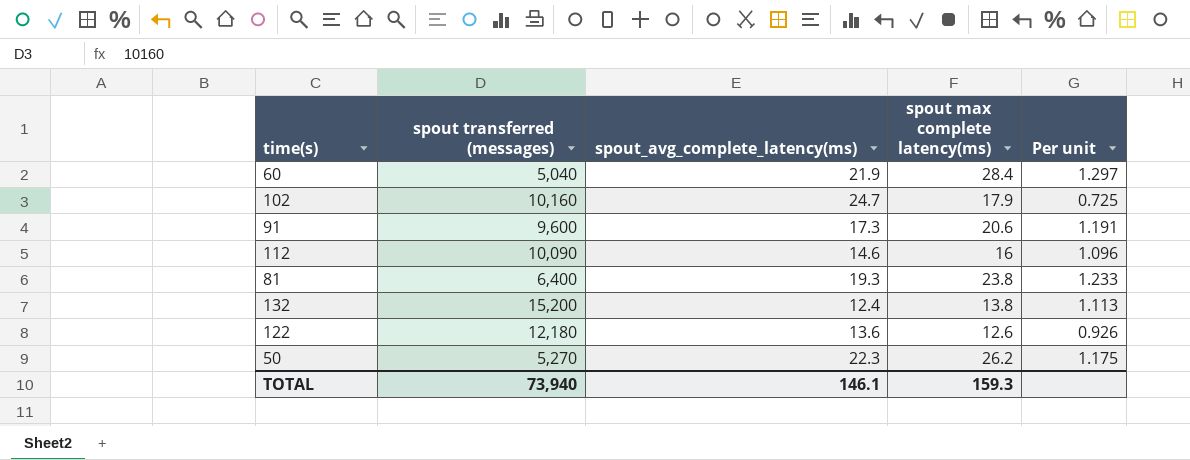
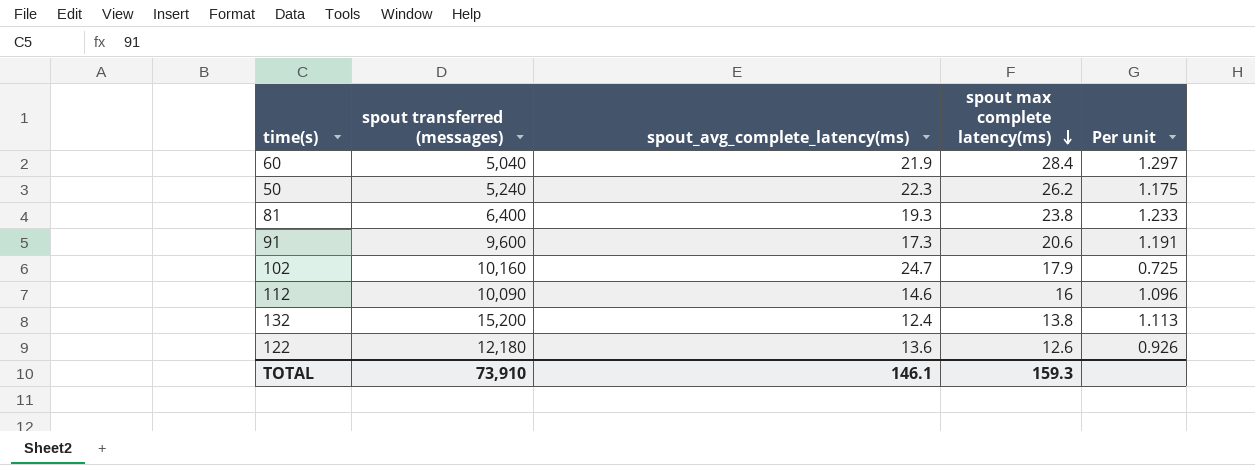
row order: none -> spout max complete latency(ms) descending
50 | spout transferred (messages): 5,270 -> 5,240
TOTAL | spout transferred (messages): 73,940 -> 73,910

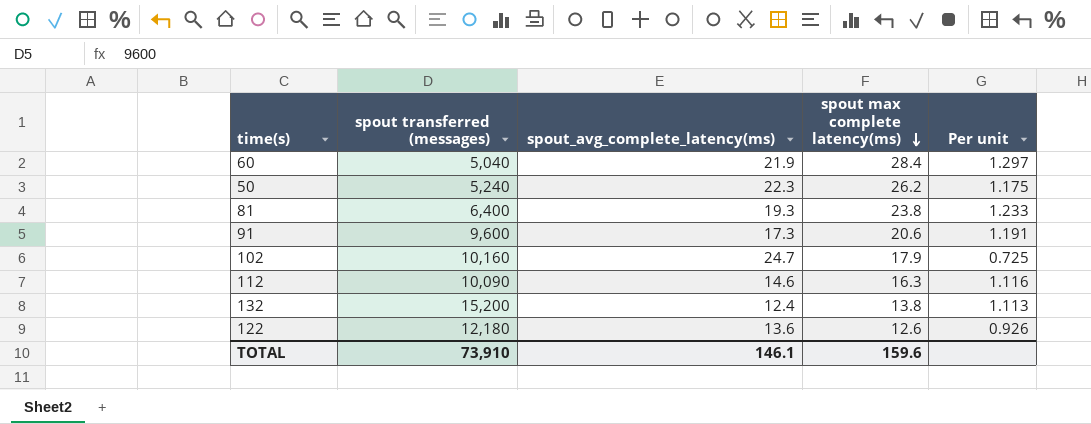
112 | spout max complete latency(ms): 16 -> 16.3
112 | Per unit: 1.096 -> 1.116
TOTAL | spout max complete latency(ms): 159.3 -> 159.6

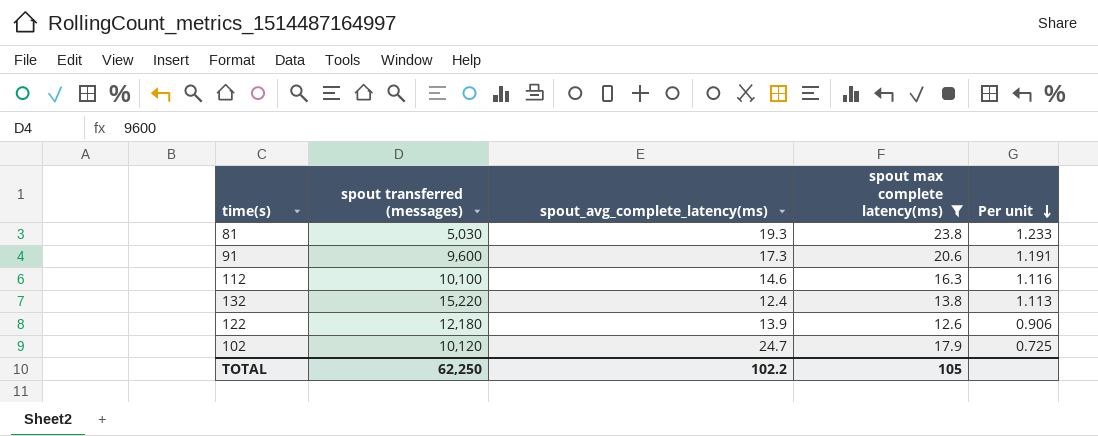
filter: none -> spout max complete latency(ms) <= 23.8
row order: spout max complete latency(ms) descending -> Per unit descending
81 | spout transferred (messages): 6,400 -> 5,030
112 | spout transferred (messages): 10,090 -> 10,100
132 | spout transferred (messages): 15,200 -> 15,220
122 | spout_avg_complete_latency(ms): 13.6 -> 13.9
122 | Per unit: 0.926 -> 0.906
102 | spout transferred (messages): 10,160 -> 10,120
TOTAL | spout transferred (messages): 73,910 -> 62,250
TOTAL | spout_avg_complete_latency(ms): 146.1 -> 102.2
TOTAL | spout max complete latency(ms): 159.6 -> 105

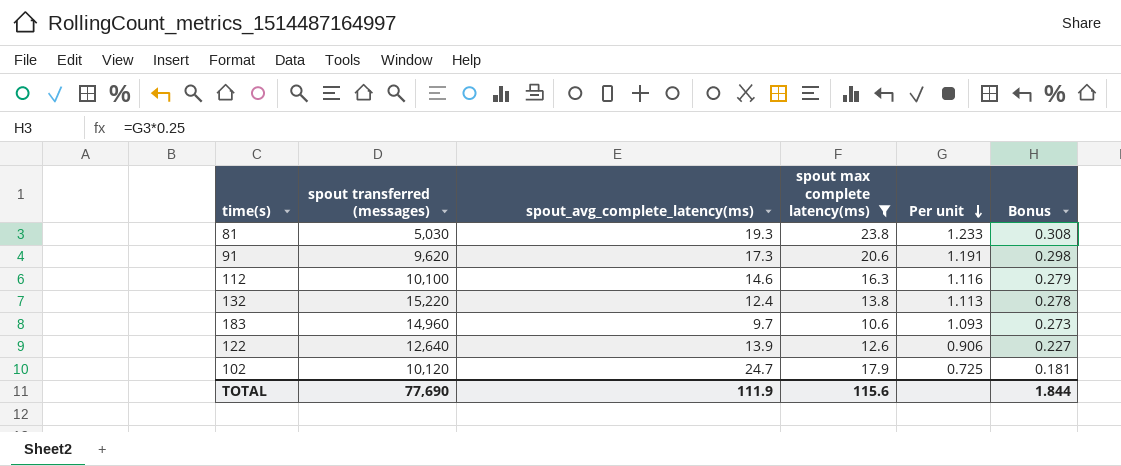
column Bonus | formula: none -> [Per unit] * 0.25
91 | spout transferred (messages): 9,600 -> 9,620
row 183: none -> 14,960 | 9.7 | 10.6 | 1.093 | 0.273
122 | spout transferred (messages): 12,180 -> 12,640
TOTAL | spout transferred (messages): 62,250 -> 77,690
TOTAL | spout_avg_complete_latency(ms): 102.2 -> 111.9
TOTAL | spout max complete latency(ms): 105 -> 115.6

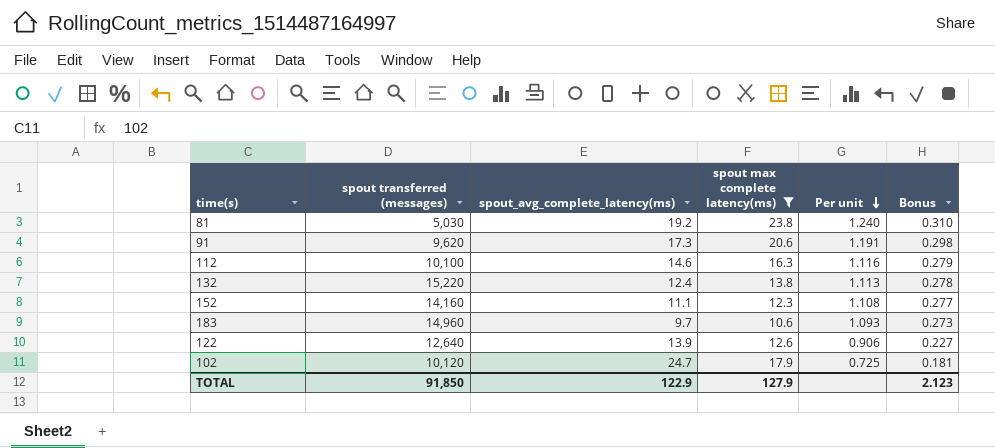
81 | spout_avg_complete_latency(ms): 19.3 -> 19.2
81 | Per unit: 1.233 -> 1.240
81 | Bonus: 0.308 -> 0.310
row 152: none -> 14,160 | 11.1 | 12.3 | 1.108 | 0.277
TOTAL | spout transferred (messages): 77,690 -> 91,850
TOTAL | spout_avg_complete_latency(ms): 111.9 -> 122.9
TOTAL | spout max complete latency(ms): 115.6 -> 127.9
TOTAL | Bonus: 1.844 -> 2.123

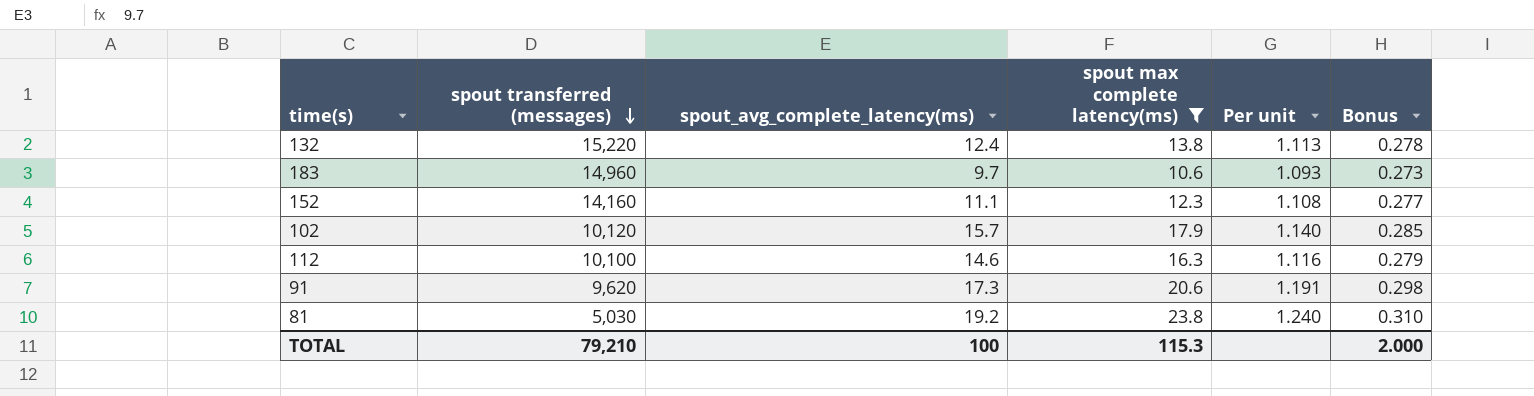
row order: Per unit descending -> spout transferred (messages) descending
row 122: 12,640 | 13.9 | 12.6 | 0.906 | 0.227 -> none
102 | spout_avg_complete_latency(ms): 24.7 -> 15.7
102 | Per unit: 0.725 -> 1.140
102 | Bonus: 0.181 -> 0.285
TOTAL | spout transferred (messages): 91,850 -> 79,210
TOTAL | spout_avg_complete_latency(ms): 122.9 -> 100
TOTAL | spout max complete latency(ms): 127.9 -> 115.3
TOTAL | Bonus: 2.123 -> 2.000

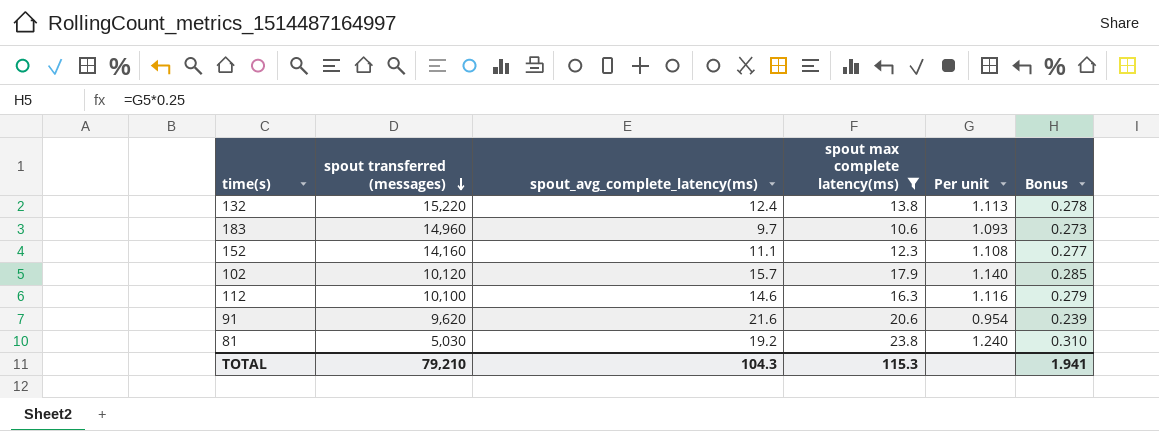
91 | spout_avg_complete_latency(ms): 17.3 -> 21.6
91 | Per unit: 1.191 -> 0.954
91 | Bonus: 0.298 -> 0.239
TOTAL | spout_avg_complete_latency(ms): 100 -> 104.3
TOTAL | Bonus: 2.000 -> 1.941

